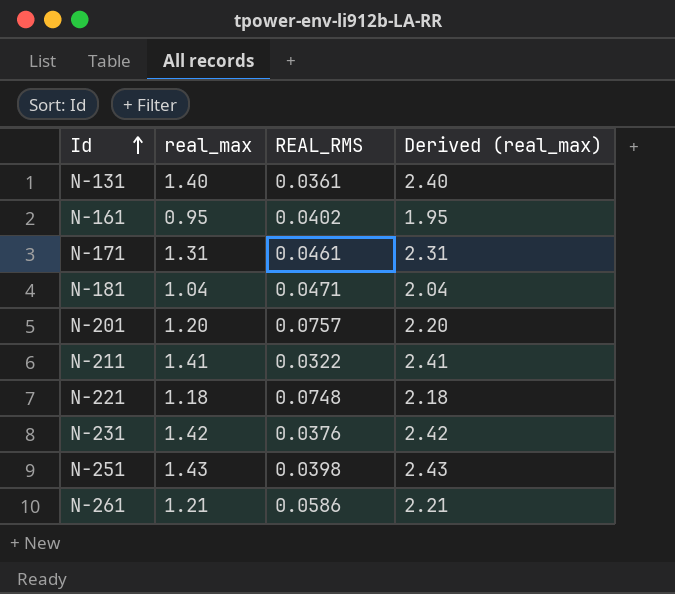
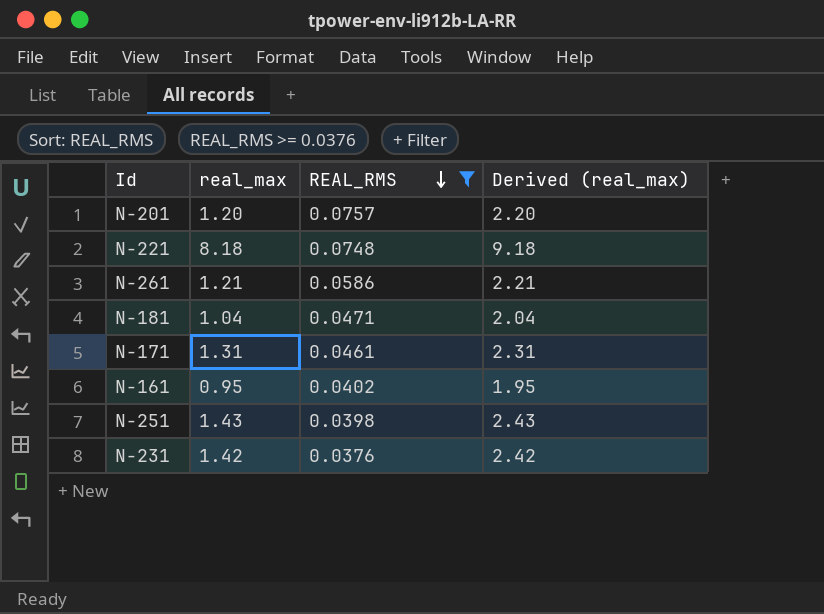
filter: none -> REAL_RMS >= 0.0376
row order: Id ascending -> REAL_RMS descending
N-221 | real_max: 1.18 -> 8.18
N-221 | Derived (real_max): 2.18 -> 9.18

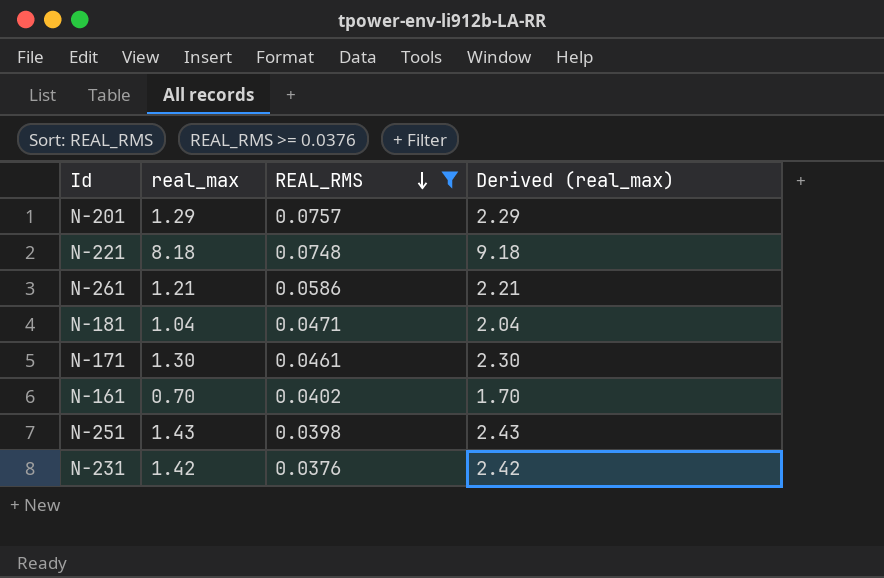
N-201 | real_max: 1.20 -> 1.29
N-201 | Derived (real_max): 2.20 -> 2.29
N-171 | real_max: 1.31 -> 1.30
N-171 | Derived (real_max): 2.31 -> 2.30
N-161 | real_max: 0.95 -> 0.70
N-161 | Derived (real_max): 1.95 -> 1.70

